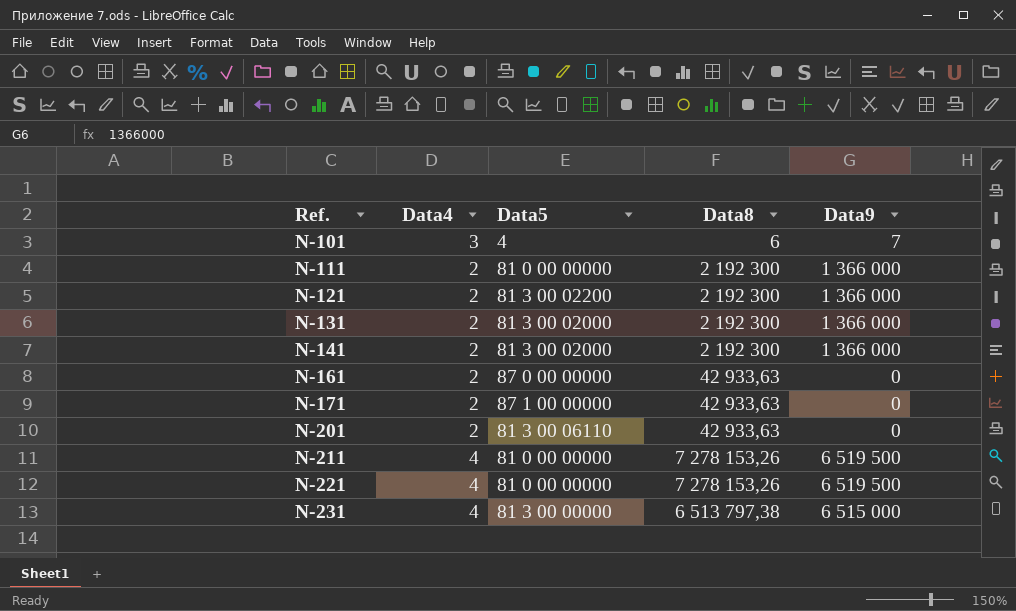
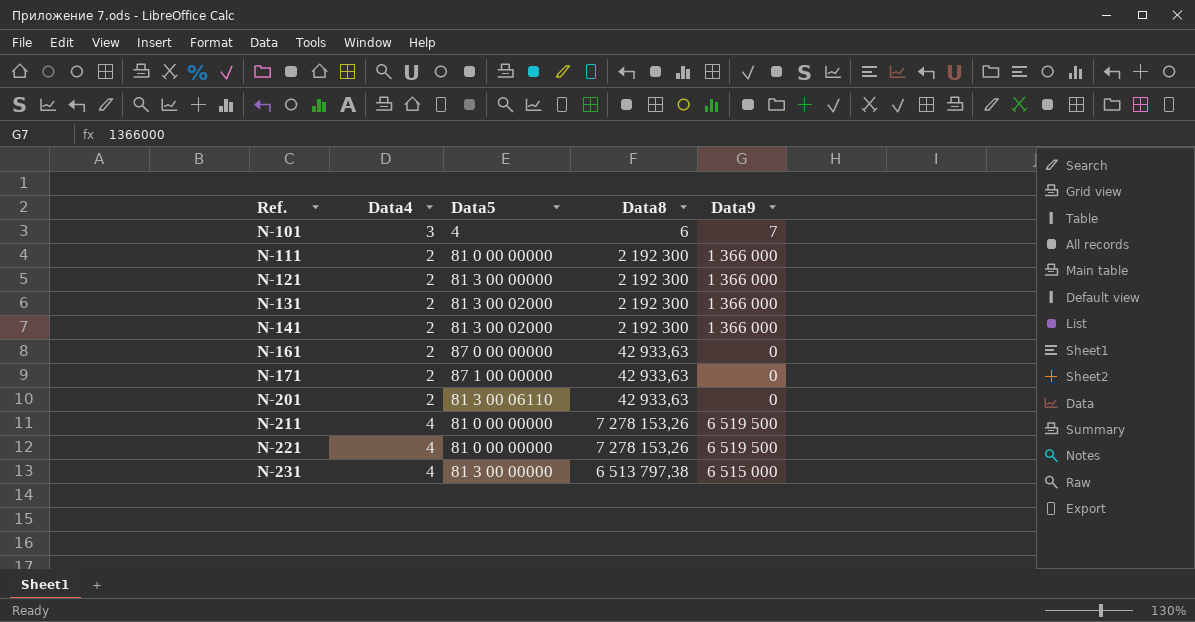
N-121 | Data5: 81 3 00 02200 -> 81 3 00 00000

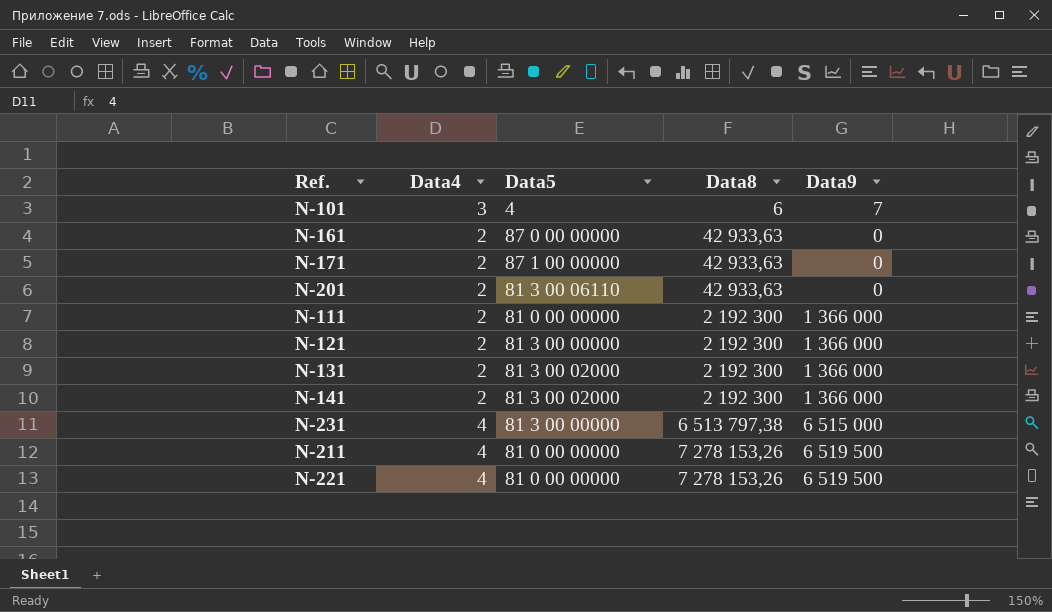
row order: Ref. ascending -> Data8 ascending

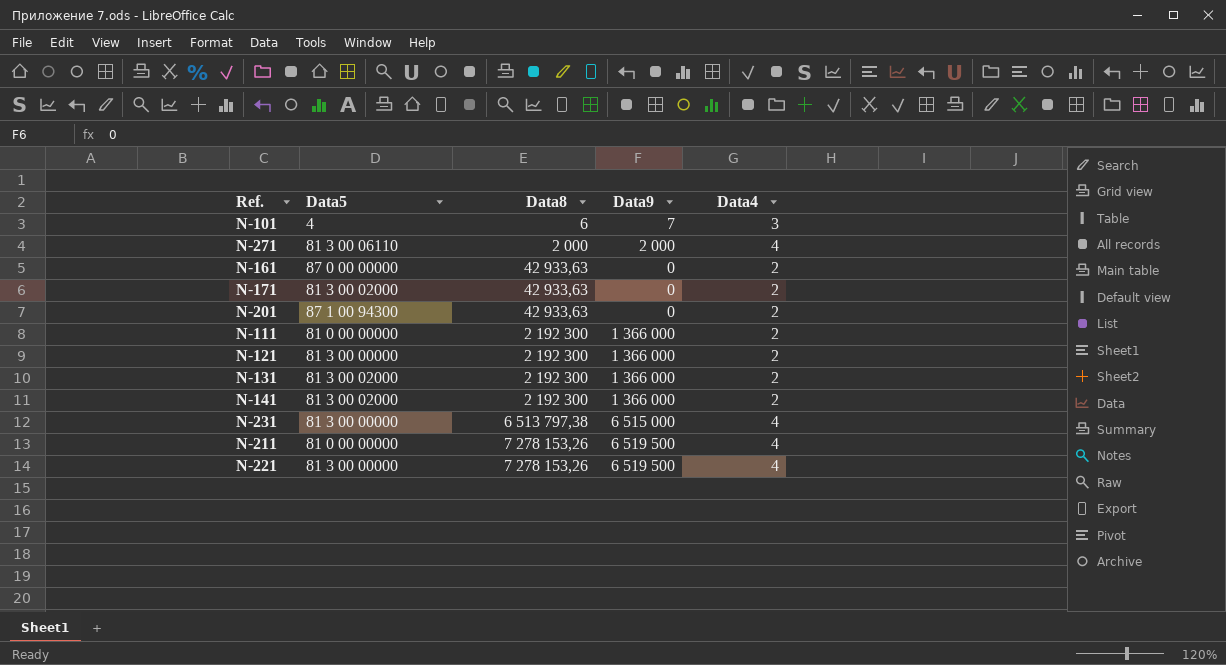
column Data4 | position: 2 -> 5
row N-271: none -> 81 3 00 06110 | 2 000 | 2 000 | 4
N-171 | Data5: 87 1 00 00000 -> 81 3 00 02000
N-201 | Data5: 81 3 00 06110 -> 87 1 00 94300
N-221 | Data5: 81 0 00 00000 -> 81 3 00 00000

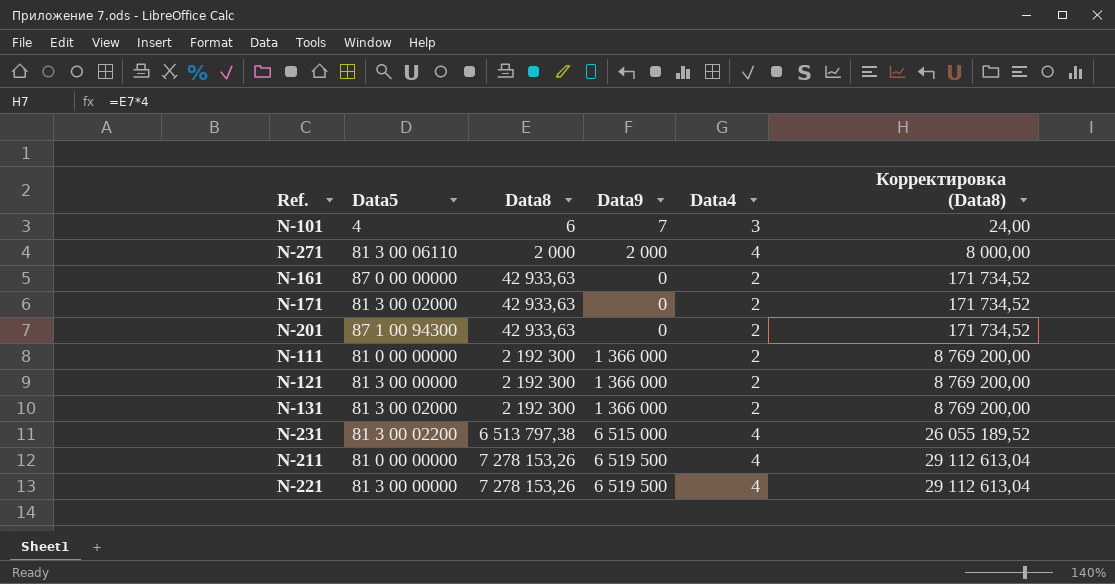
column Корректировка (Data8) | formula: none -> [Data8] * 4
row N-141: 81 3 00 02000 | 2 192 300 | 1 366 000 | 2 -> none
N-231 | Data5: 81 3 00 00000 -> 81 3 00 02200

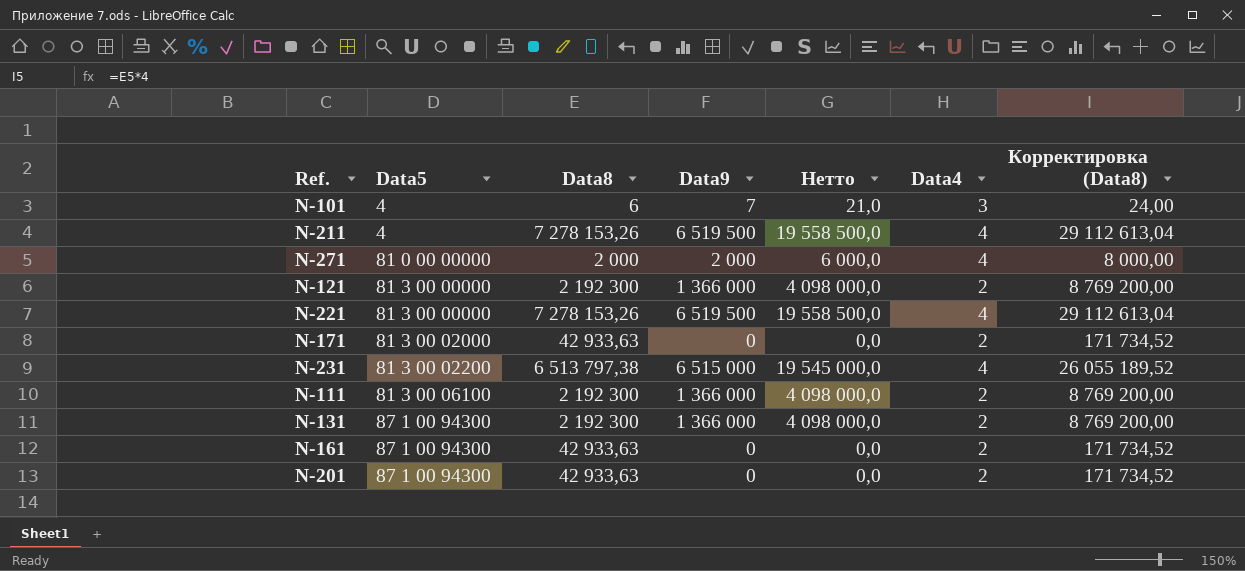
row order: Data8 ascending -> Data5 ascending
column Нетто | formula: none -> [Data9] * 3
N-211 | Data5: 81 0 00 00000 -> 4
N-271 | Data5: 81 3 00 06110 -> 81 0 00 00000
N-111 | Data5: 81 0 00 00000 -> 81 3 00 06100
N-131 | Data5: 81 3 00 02000 -> 87 1 00 94300
N-161 | Data5: 87 0 00 00000 -> 87 1 00 94300

